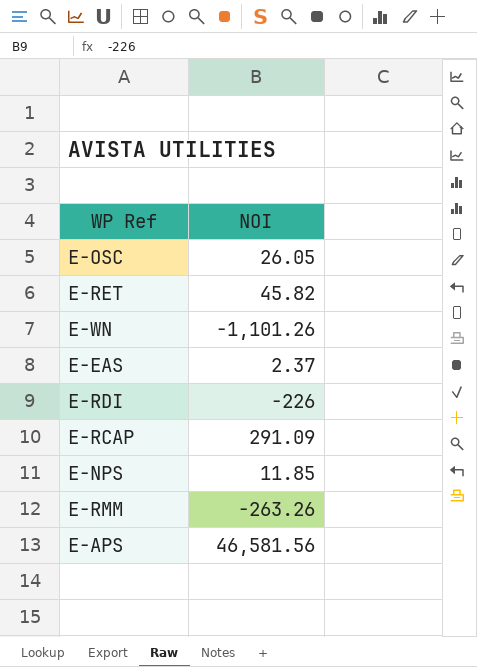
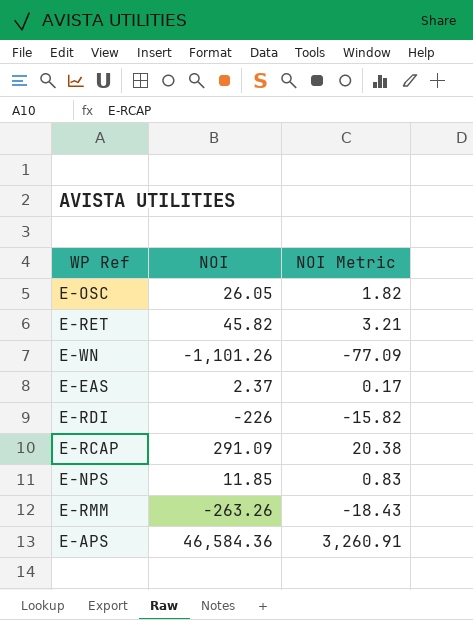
column NOI Metric | formula: none -> [NOI] * 0.07
E-APS | NOI: 46,581.56 -> 46,584.36

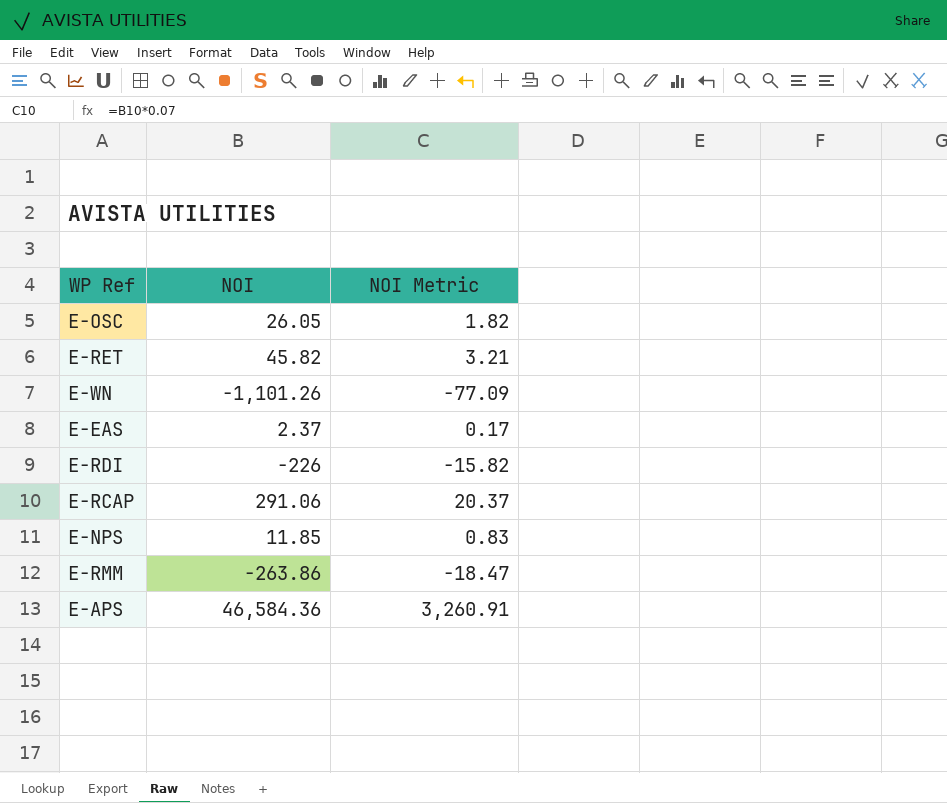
E-RCAP | NOI: 291.09 -> 291.06
E-RCAP | NOI Metric: 20.38 -> 20.37
E-RMM | NOI: -263.26 -> -263.86
E-RMM | NOI Metric: -18.43 -> -18.47

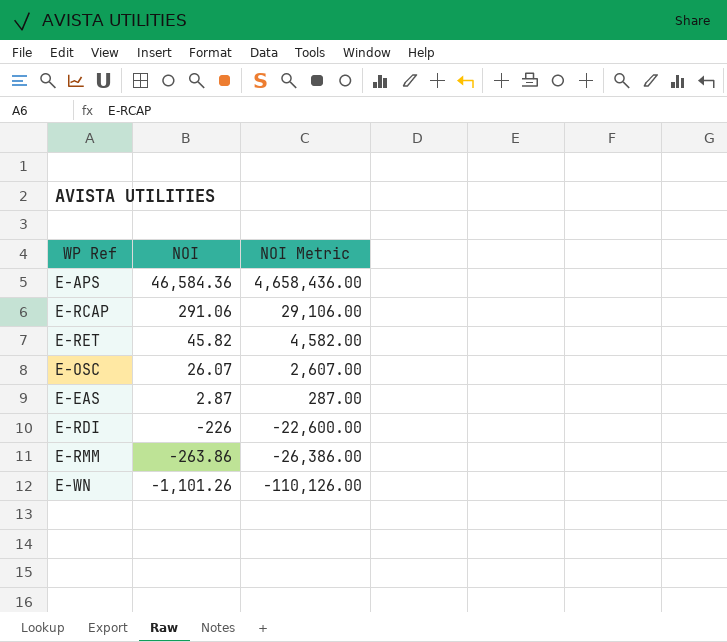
row order: none -> NOI descending
column NOI Metric | formula: [NOI] * 0.07 -> [NOI] * 100
row E-NPS: 11.85 | 0.83 -> none
E-OSC | NOI: 26.05 -> 26.07
E-EAS | NOI: 2.37 -> 2.87

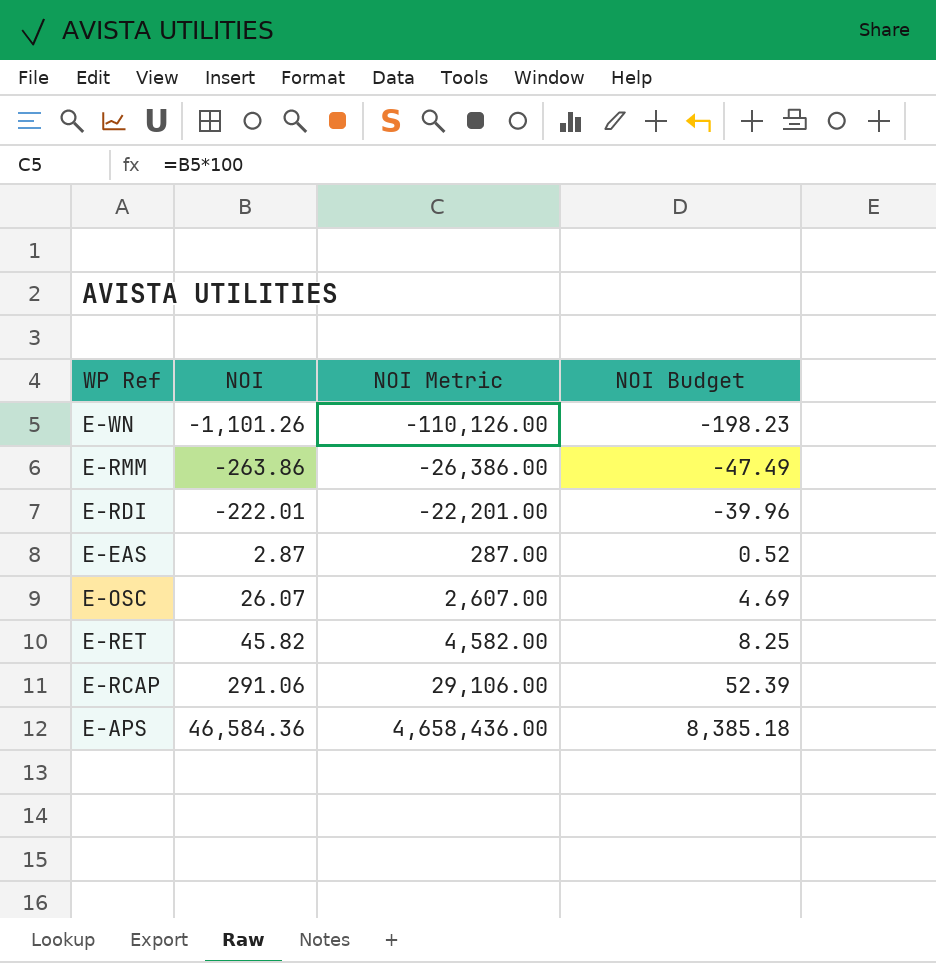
row order: NOI descending -> NOI ascending
column NOI Budget | formula: none -> [NOI] * 0.18
E-RDI | NOI: -226 -> -222.01
E-RDI | NOI Metric: -22,600.00 -> -22,201.00

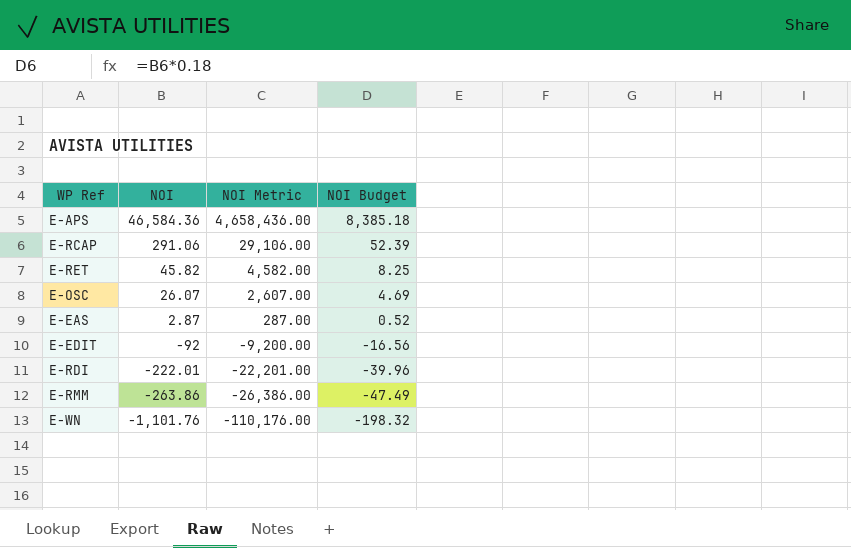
row order: NOI ascending -> NOI descending
row E-EDIT: none -> -92 | -9,200.00 | -16.56
E-WN | NOI: -1,101.26 -> -1,101.76
E-WN | NOI Metric: -110,126.00 -> -110,176.00
E-WN | NOI Budget: -198.23 -> -198.32

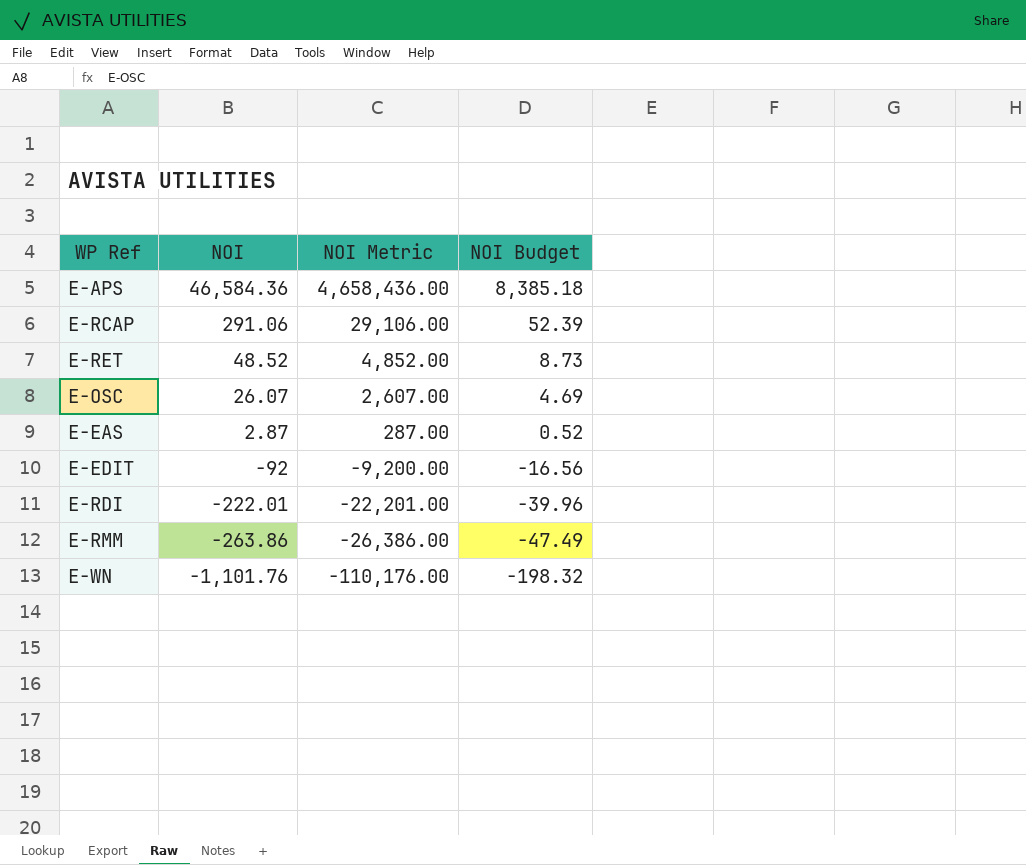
E-RET | NOI: 45.82 -> 48.52
E-RET | NOI Metric: 4,582.00 -> 4,852.00
E-RET | NOI Budget: 8.25 -> 8.73

